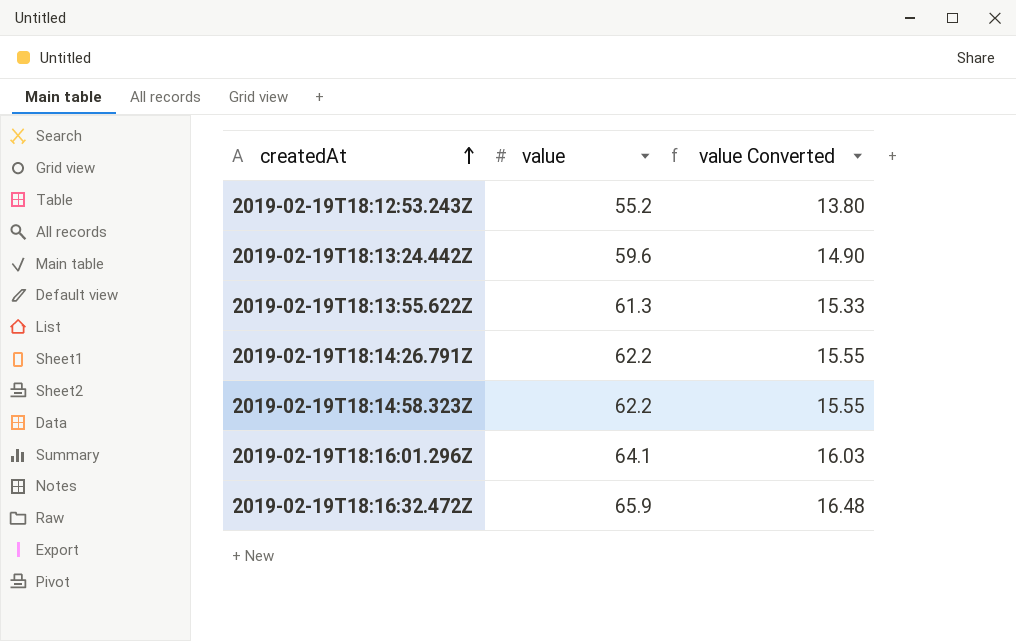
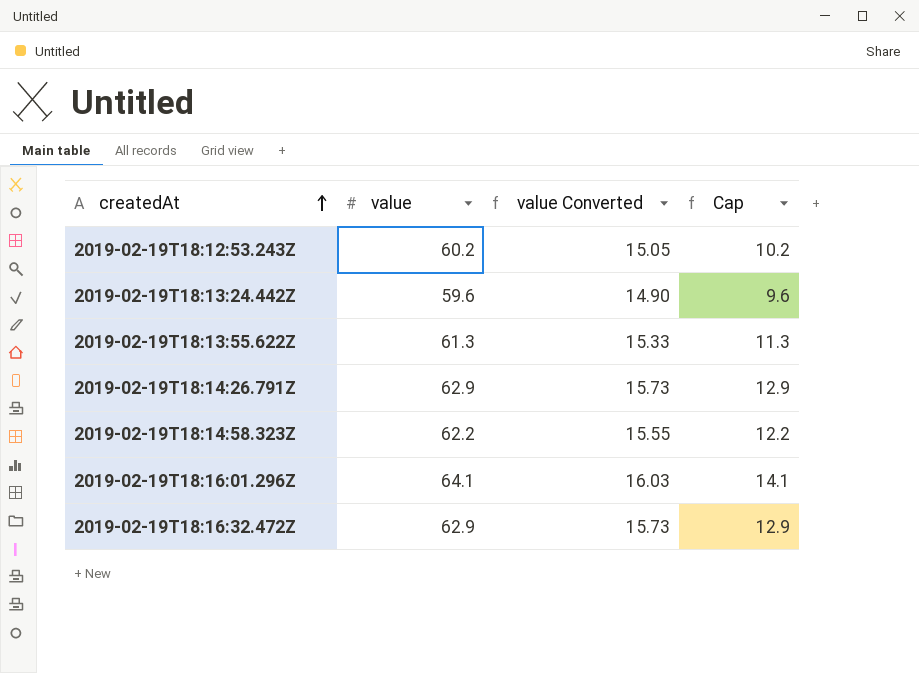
column Cap | formula: none -> [value] - 50
2019-02-19T18:12:53.243Z | value: 55.2 -> 60.2
2019-02-19T18:12:53.243Z | value Converted: 13.80 -> 15.05
2019-02-19T18:14:26.791Z | value: 62.2 -> 62.9
2019-02-19T18:14:26.791Z | value Converted: 15.55 -> 15.73
2019-02-19T18:16:32.472Z | value: 65.9 -> 62.9
2019-02-19T18:16:32.472Z | value Converted: 16.48 -> 15.73

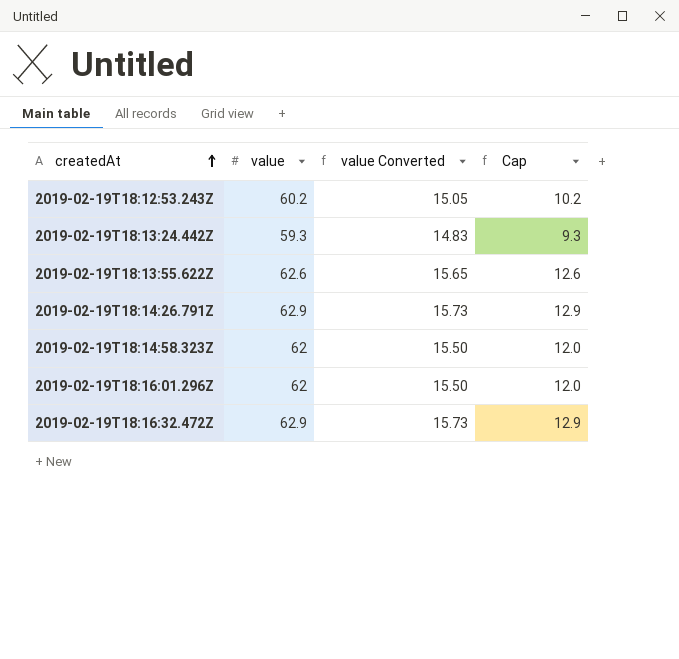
2019-02-19T18:13:24.442Z | value: 59.6 -> 59.3
2019-02-19T18:13:24.442Z | value Converted: 14.90 -> 14.83
2019-02-19T18:13:24.442Z | Cap: 9.6 -> 9.3
2019-02-19T18:13:55.622Z | value: 61.3 -> 62.6
2019-02-19T18:13:55.622Z | value Converted: 15.33 -> 15.65
2019-02-19T18:13:55.622Z | Cap: 11.3 -> 12.6
2019-02-19T18:14:58.323Z | value: 62.2 -> 62
2019-02-19T18:14:58.323Z | value Converted: 15.55 -> 15.50
2019-02-19T18:14:58.323Z | Cap: 12.2 -> 12.0
2019-02-19T18:16:01.296Z | value: 64.1 -> 62
2019-02-19T18:16:01.296Z | value Converted: 16.03 -> 15.50
2019-02-19T18:16:01.296Z | Cap: 14.1 -> 12.0

